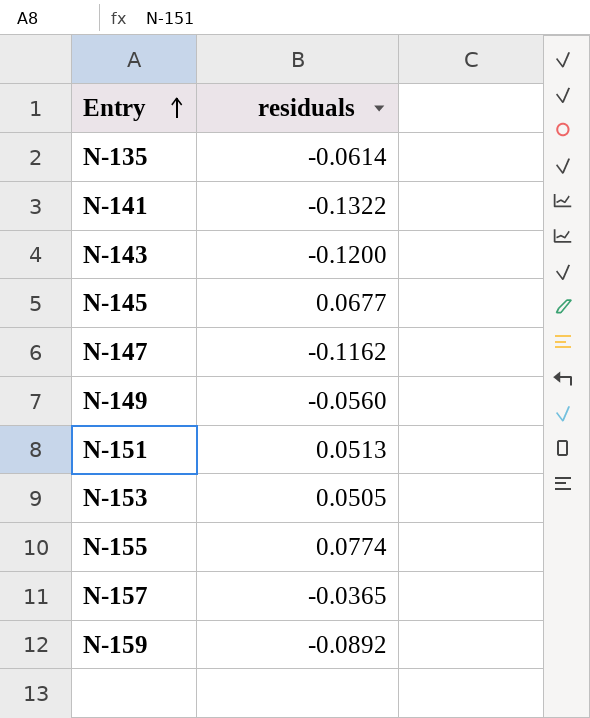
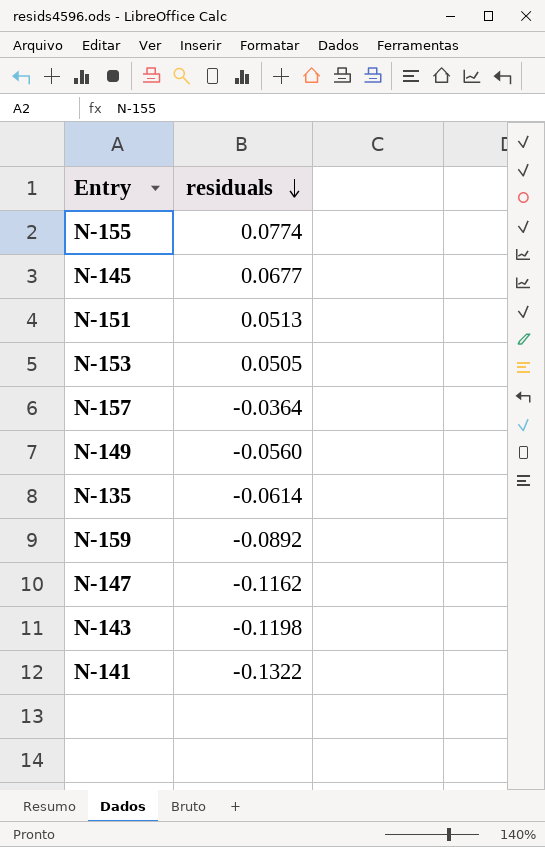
row order: Entry ascending -> residuals descending
N-157 | residuals: -0.0365 -> -0.0364
N-143 | residuals: -0.1200 -> -0.1198

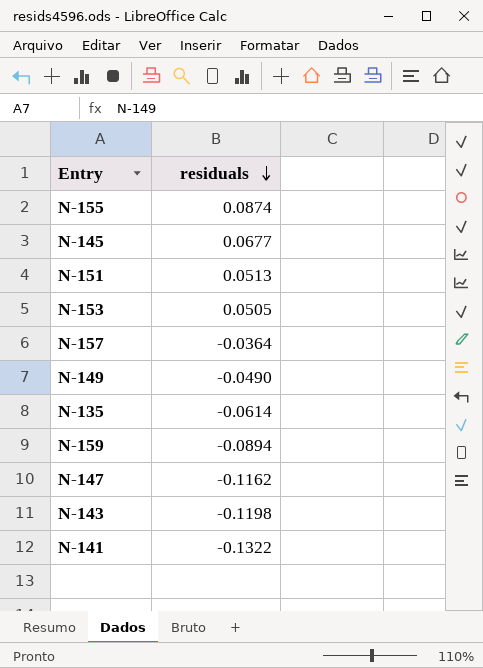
N-155 | residuals: 0.0774 -> 0.0874
N-149 | residuals: -0.0560 -> -0.0490
N-159 | residuals: -0.0892 -> -0.0894

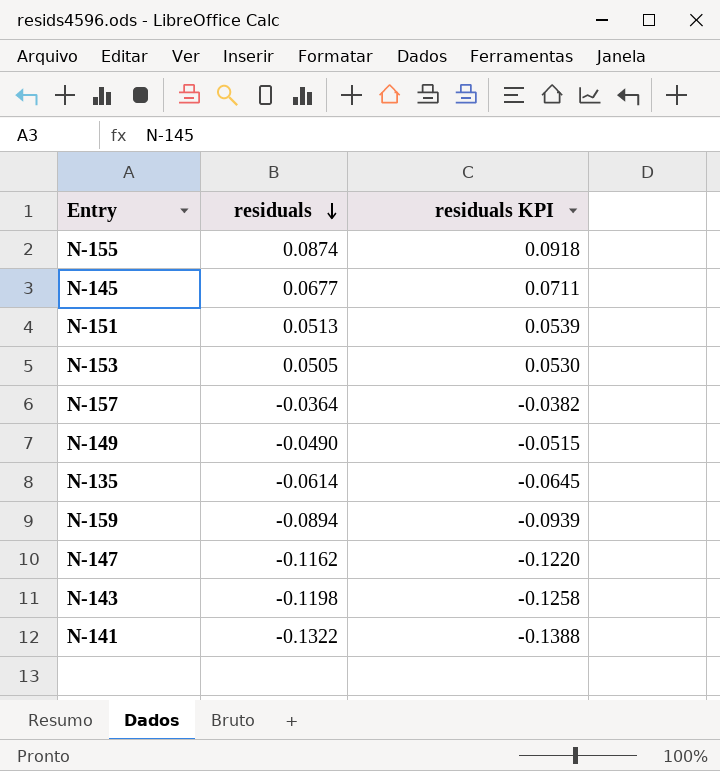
column residuals KPI | formula: none -> [residuals] * 1.05

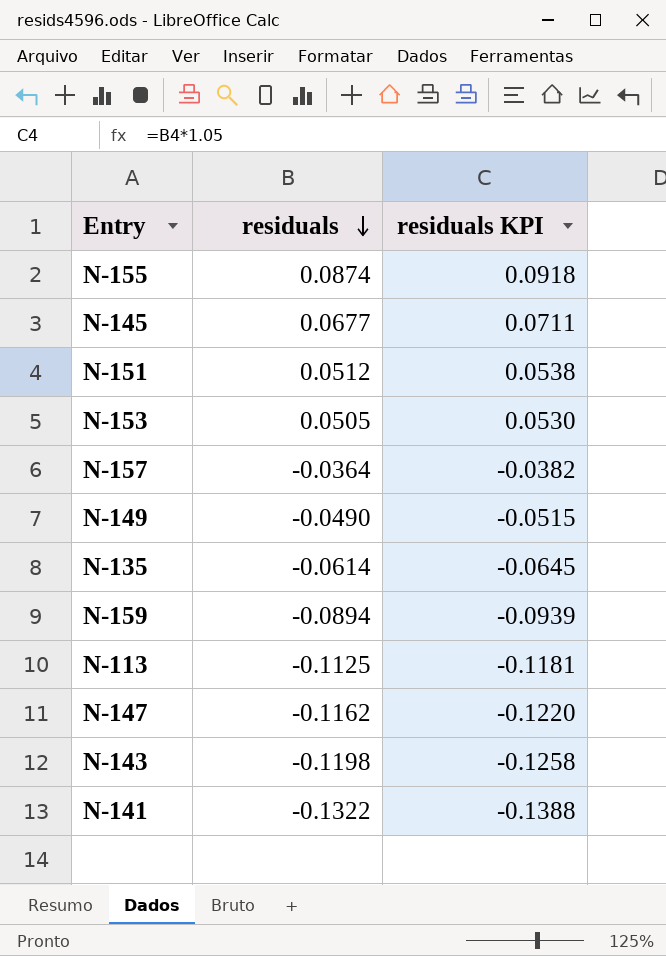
N-151 | residuals: 0.0513 -> 0.0512
N-151 | residuals KPI: 0.0539 -> 0.0538
row N-113: none -> -0.1125 | -0.1181

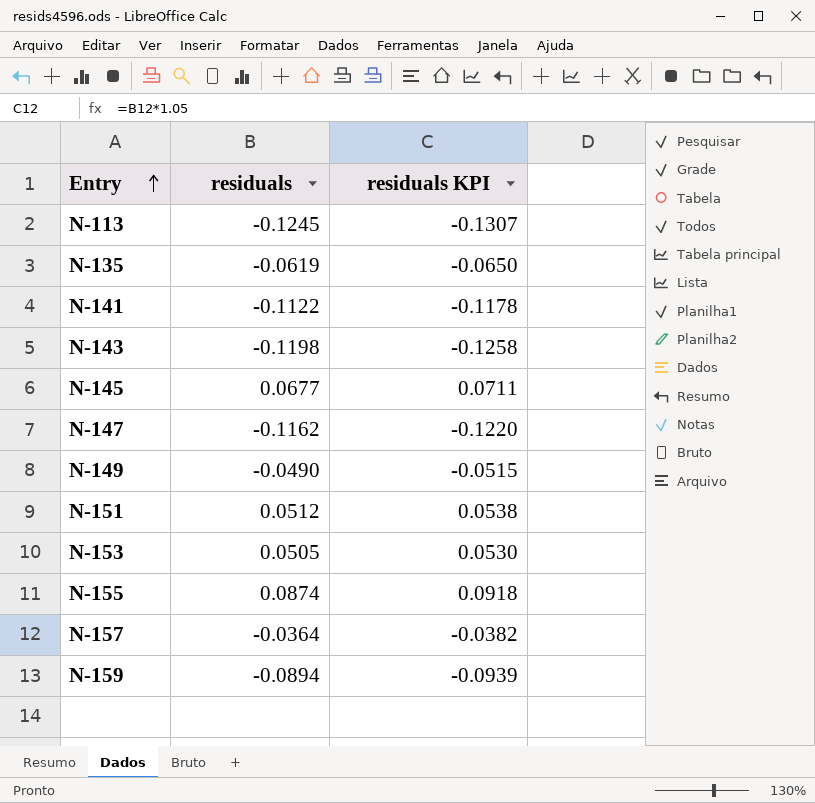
row order: residuals descending -> Entry ascending
N-113 | residuals: -0.1125 -> -0.1245
N-113 | residuals KPI: -0.1181 -> -0.1307
N-135 | residuals: -0.0614 -> -0.0619
N-135 | residuals KPI: -0.0645 -> -0.0650
N-141 | residuals: -0.1322 -> -0.1122
N-141 | residuals KPI: -0.1388 -> -0.1178

